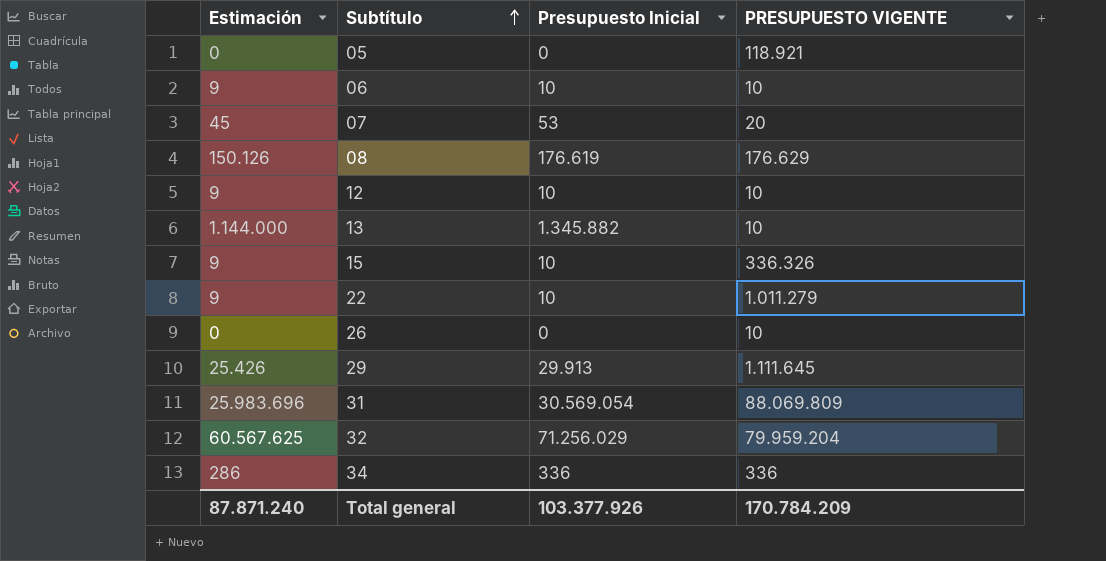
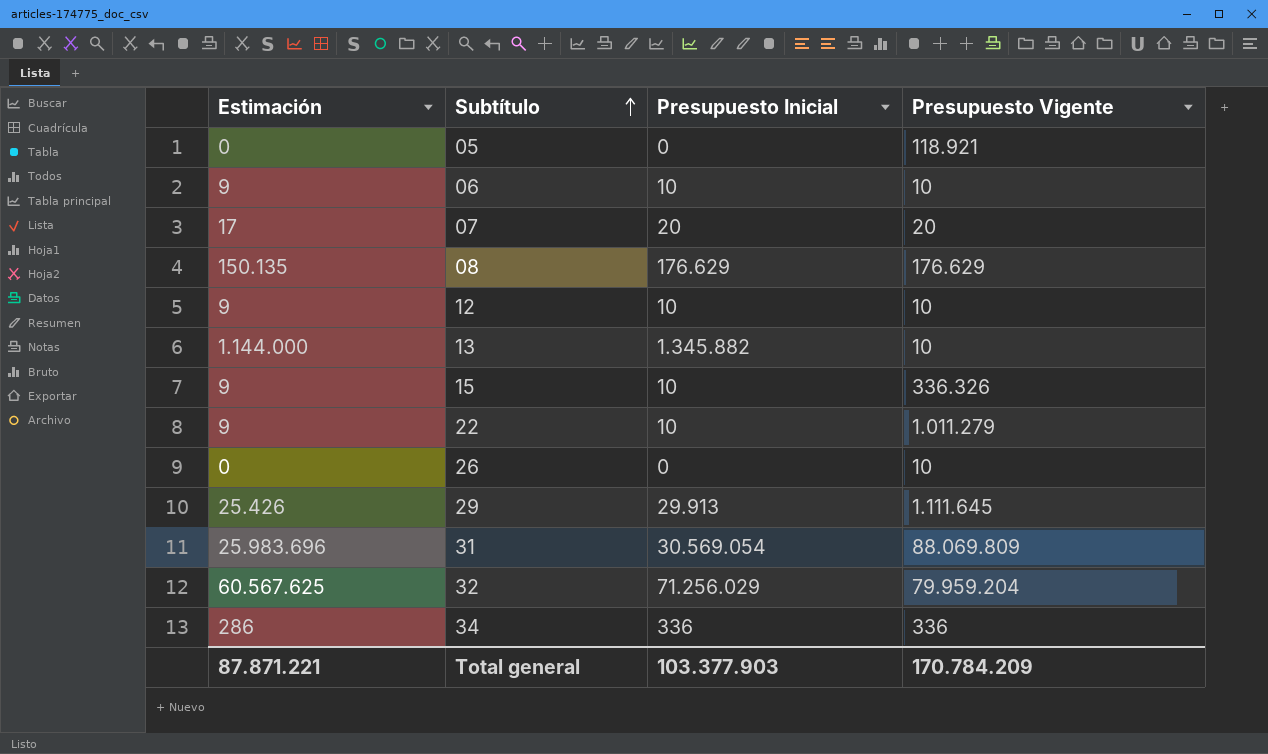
column name: PRESUPUESTO VIGENTE -> Presupuesto Vigente
07 | Estimación: 45 -> 17
07 | Presupuesto Inicial: 53 -> 20
08 | Estimación: 150.126 -> 150.135
08 | Presupuesto Inicial: 176.619 -> 176.629
Total general | Estimación: 87.871.240 -> 87.871.221
Total general | Presupuesto Inicial: 103.377.926 -> 103.377.903

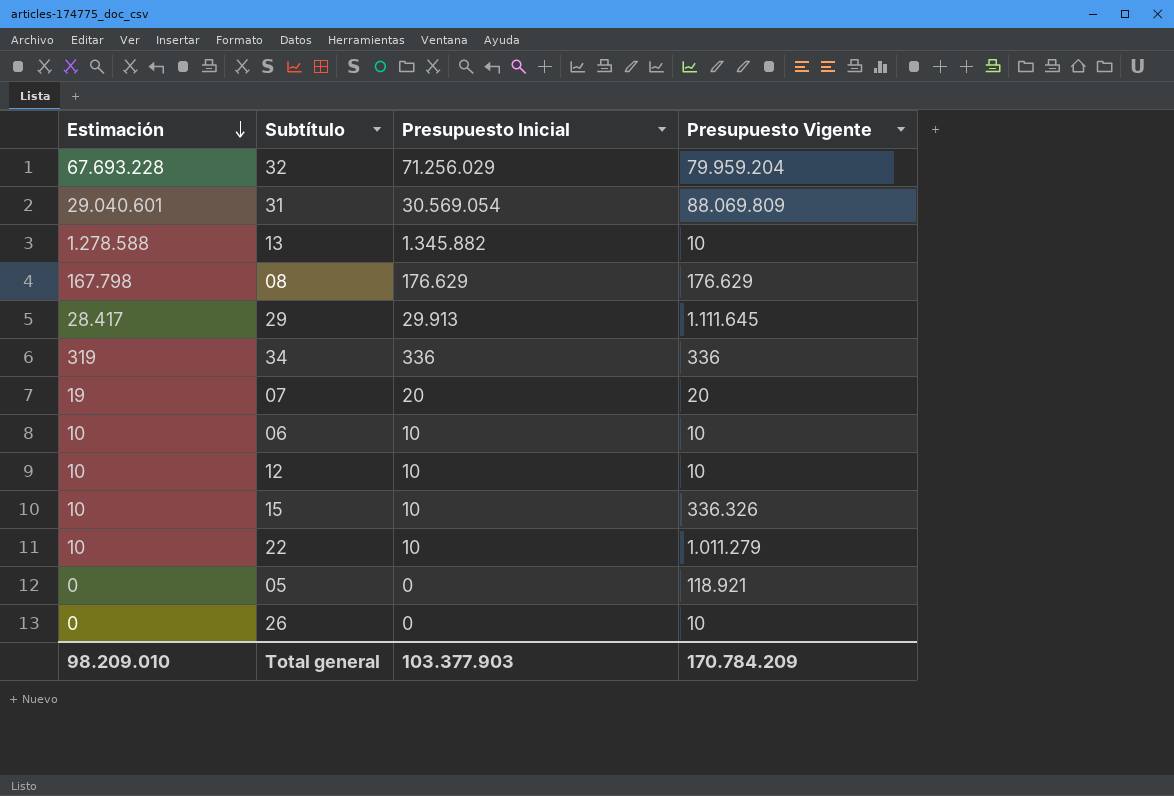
row order: Subtítulo ascending -> Estimación descending
column Estimación | formula: [Presupuesto Inicial] * 0,85 -> [Presupuesto Inicial] * 0,95
Total general | Estimación: 87.871.221 -> 98.209.010

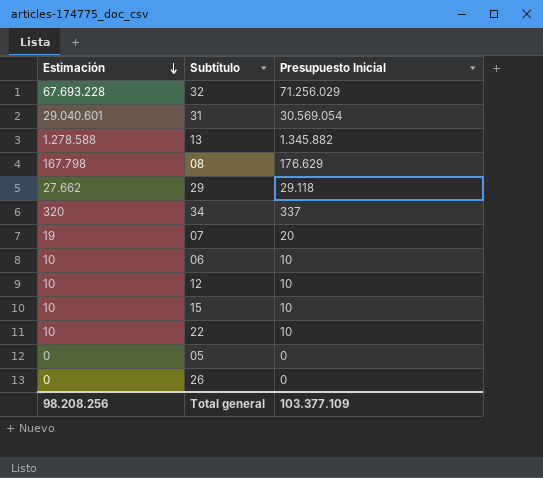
column Presupuesto Vigente | position: 4 -> none
29 | Estimación: 28.417 -> 27.662
29 | Presupuesto Inicial: 29.913 -> 29.118
34 | Estimación: 319 -> 320
34 | Presupuesto Inicial: 336 -> 337
Total general | Estimación: 98.209.010 -> 98.208.256
Total general | Presupuesto Inicial: 103.377.903 -> 103.377.109

